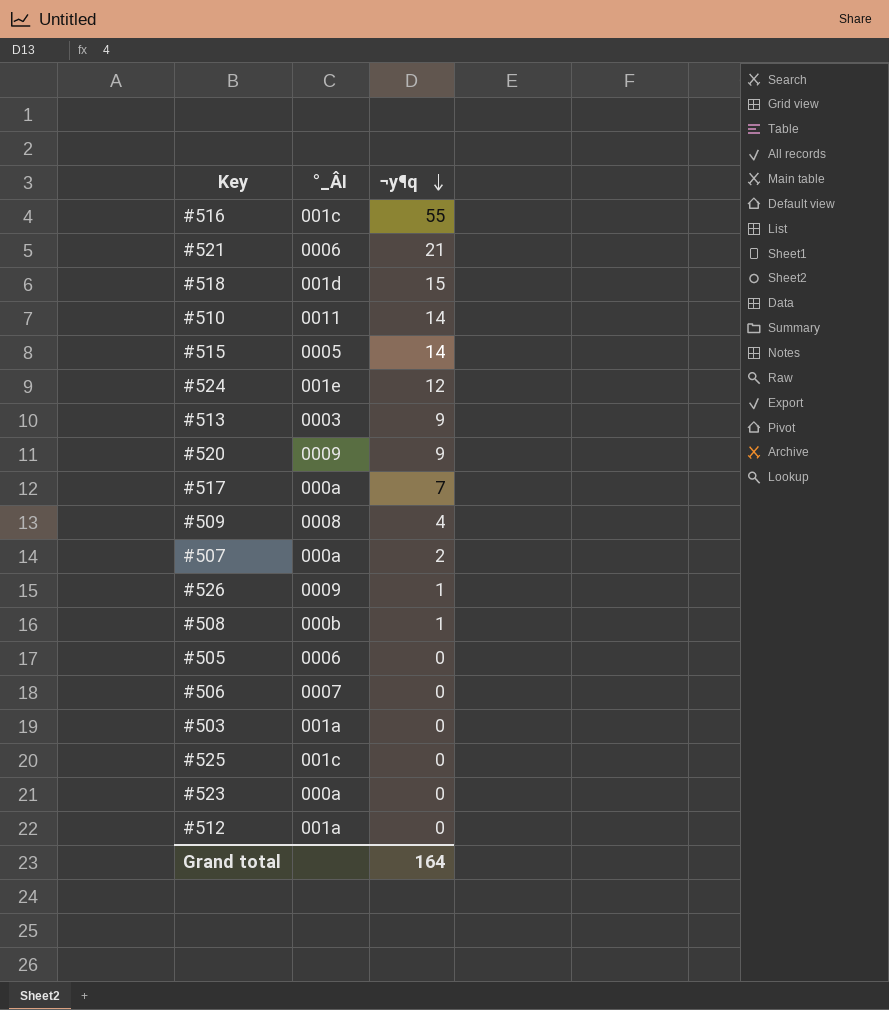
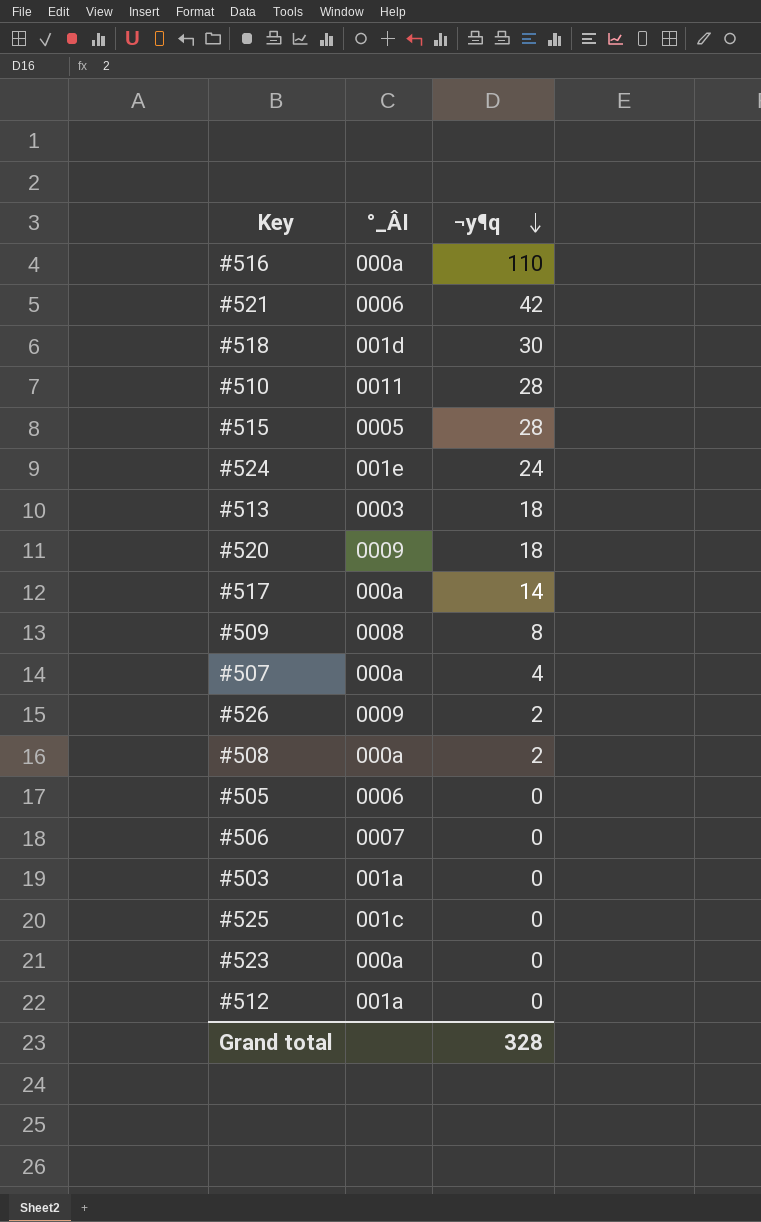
#516 | °_ÂI: 001c -> 000a
#516 | ¬y¶q: 55 -> 110
#521 | ¬y¶q: 21 -> 42
#518 | ¬y¶q: 15 -> 30
#510 | ¬y¶q: 14 -> 28
#515 | ¬y¶q: 14 -> 28
#524 | ¬y¶q: 12 -> 24
#513 | ¬y¶q: 9 -> 18
#520 | ¬y¶q: 9 -> 18
#517 | ¬y¶q: 7 -> 14
#509 | ¬y¶q: 4 -> 8
#507 | ¬y¶q: 2 -> 4
#526 | ¬y¶q: 1 -> 2
#508 | °_ÂI: 000b -> 000a
#508 | ¬y¶q: 1 -> 2
Grand total | ¬y¶q: 164 -> 328

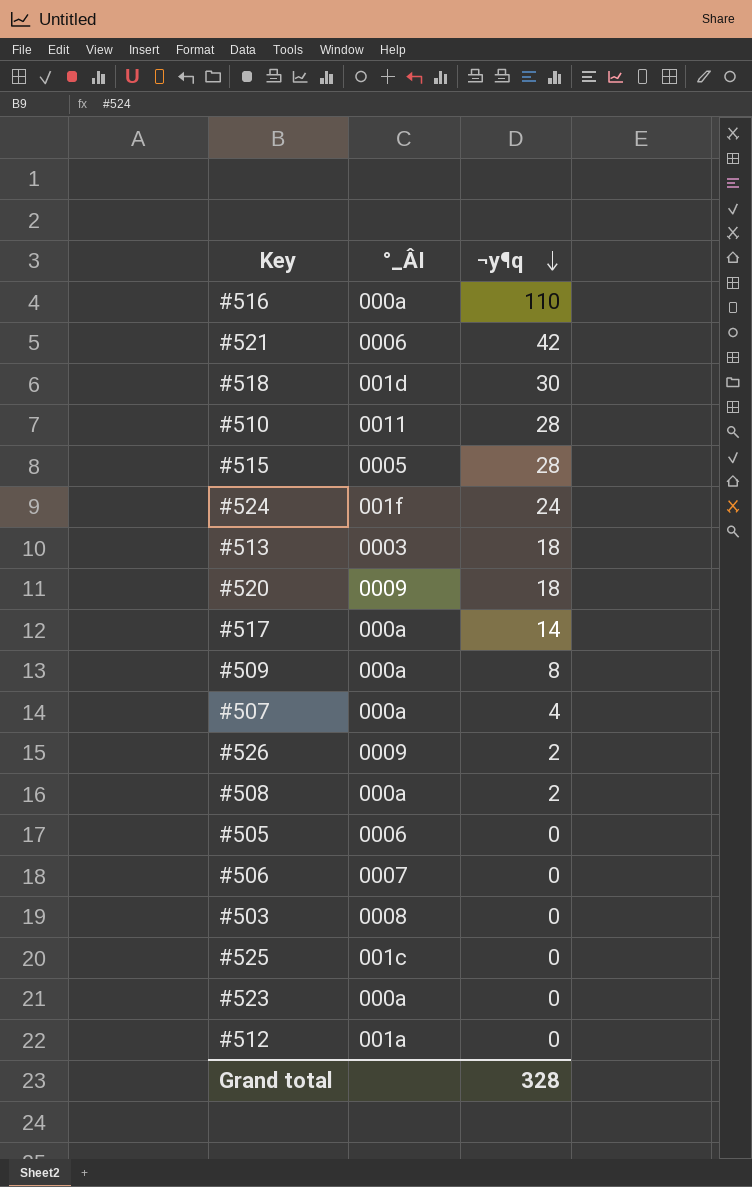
#524 | °_ÂI: 001e -> 001f
#509 | °_ÂI: 0008 -> 000a
#503 | °_ÂI: 001a -> 0008

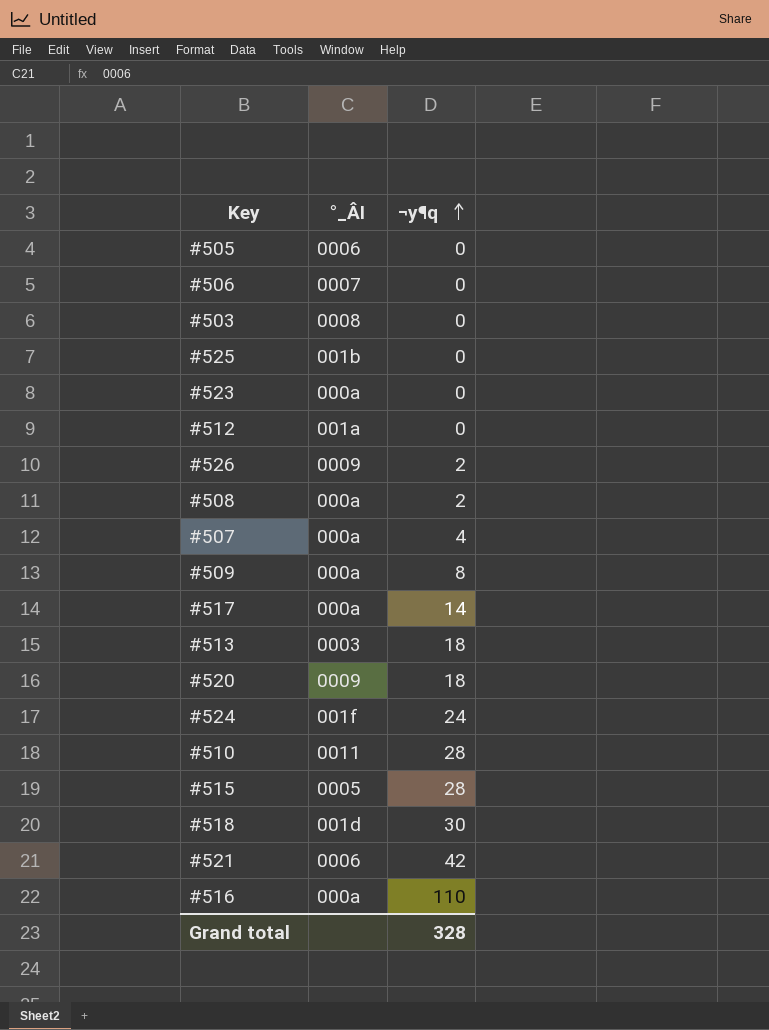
row order: ¬y¶q descending -> ¬y¶q ascending
#525 | °_ÂI: 001c -> 001b

